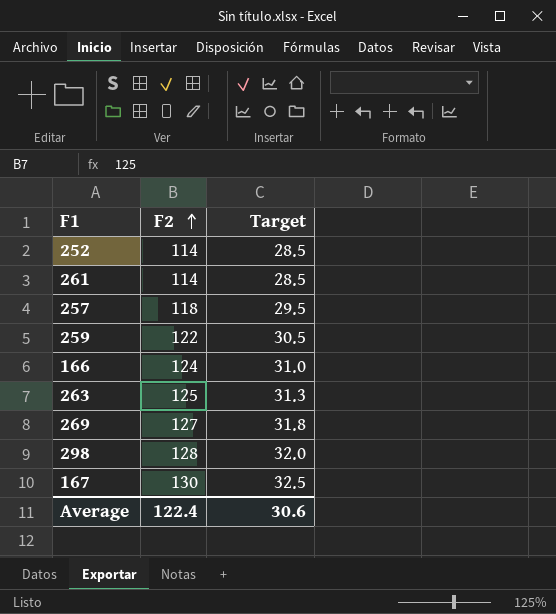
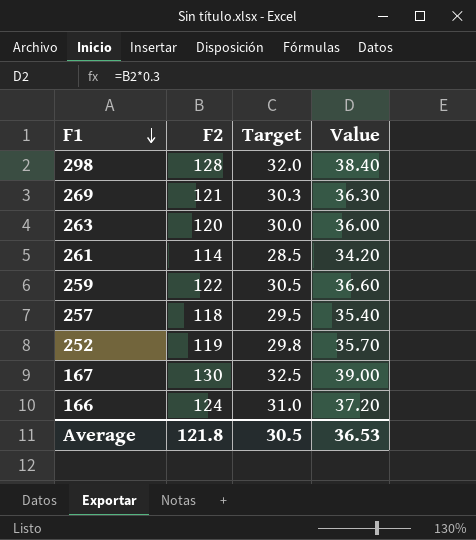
row order: F2 ascending -> F1 descending
column Value | formula: none -> [F2] * 0.3
269 | F2: 127 -> 121
269 | Target: 31.8 -> 30.3
263 | F2: 125 -> 120
263 | Target: 31.3 -> 30.0
252 | F2: 114 -> 119
252 | Target: 28.5 -> 29.8
Average | F2: 122.4 -> 121.8
Average | Target: 30.6 -> 30.5

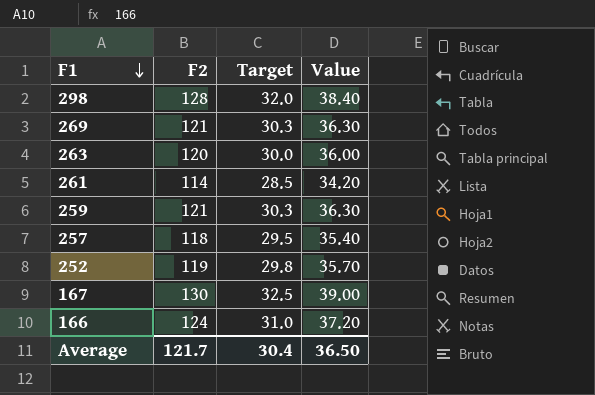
259 | F2: 122 -> 121
259 | Target: 30.5 -> 30.3
259 | Value: 36.60 -> 36.30
Average | F2: 121.8 -> 121.7
Average | Target: 30.5 -> 30.4
Average | Value: 36.53 -> 36.50

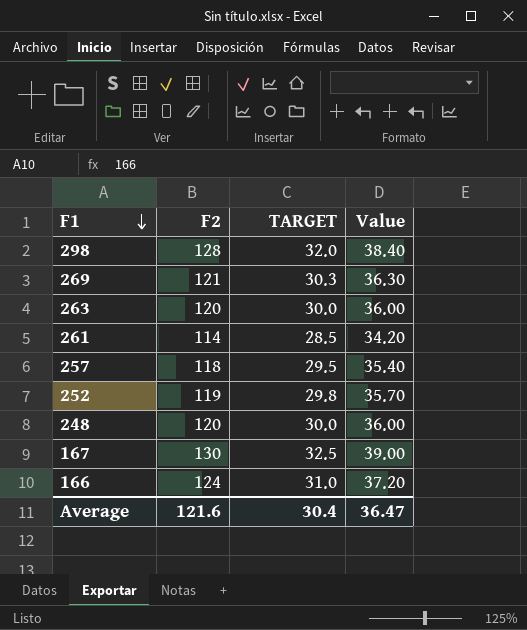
column name: Target -> TARGET
row 259: 121 | 30.3 | 36.30 -> none
row 248: none -> 120 | 30.0 | 36.00
Average | F2: 121.7 -> 121.6
Average | Value: 36.50 -> 36.47

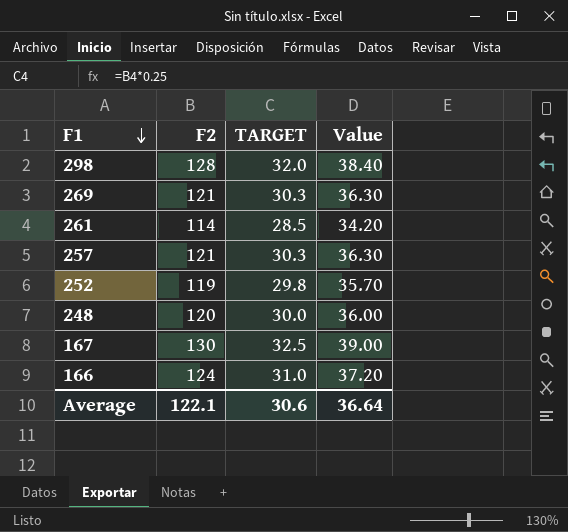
row 263: 120 | 30.0 | 36.00 -> none
257 | F2: 118 -> 121
257 | TARGET: 29.5 -> 30.3
257 | Value: 35.40 -> 36.30
Average | F2: 121.6 -> 122.1
Average | TARGET: 30.4 -> 30.6
Average | Value: 36.47 -> 36.64

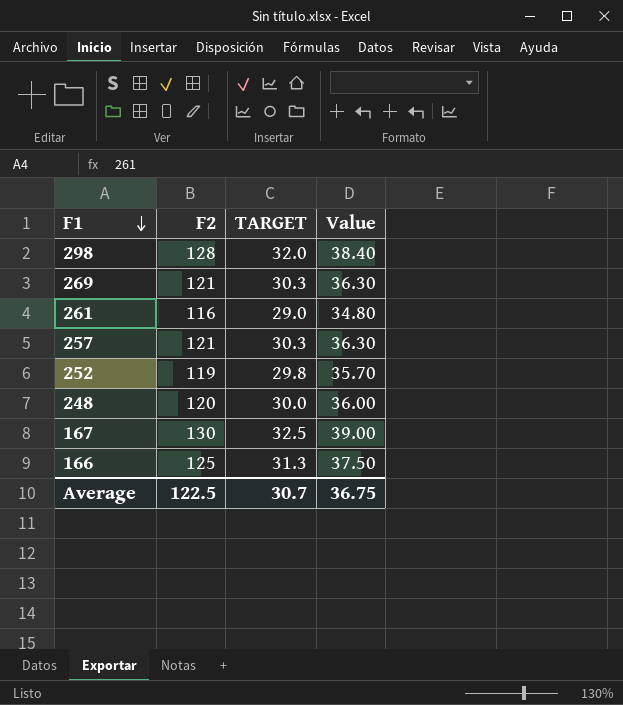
261 | F2: 114 -> 116
261 | TARGET: 28.5 -> 29.0
261 | Value: 34.20 -> 34.80
166 | F2: 124 -> 125
166 | TARGET: 31.0 -> 31.3
166 | Value: 37.20 -> 37.50
Average | F2: 122.1 -> 122.5
Average | TARGET: 30.6 -> 30.7
Average | Value: 36.64 -> 36.75

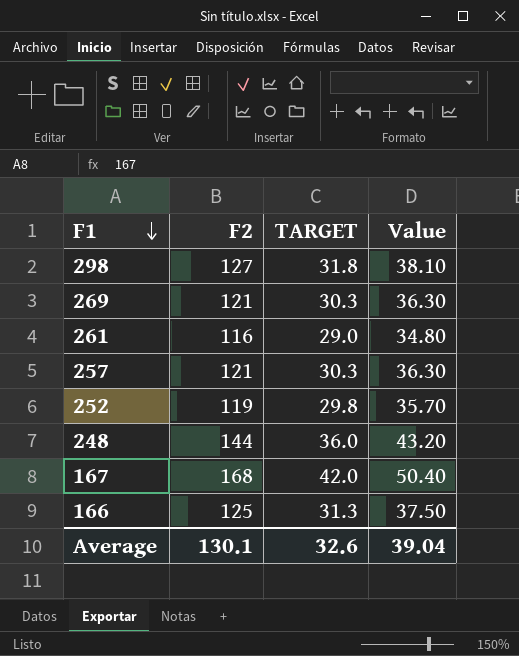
298 | F2: 128 -> 127
298 | TARGET: 32.0 -> 31.8
298 | Value: 38.40 -> 38.10
248 | F2: 120 -> 144
248 | TARGET: 30.0 -> 36.0
248 | Value: 36.00 -> 43.20
167 | F2: 130 -> 168
167 | TARGET: 32.5 -> 42.0
167 | Value: 39.00 -> 50.40
Average | F2: 122.5 -> 130.1
Average | TARGET: 30.7 -> 32.6
Average | Value: 36.75 -> 39.04

